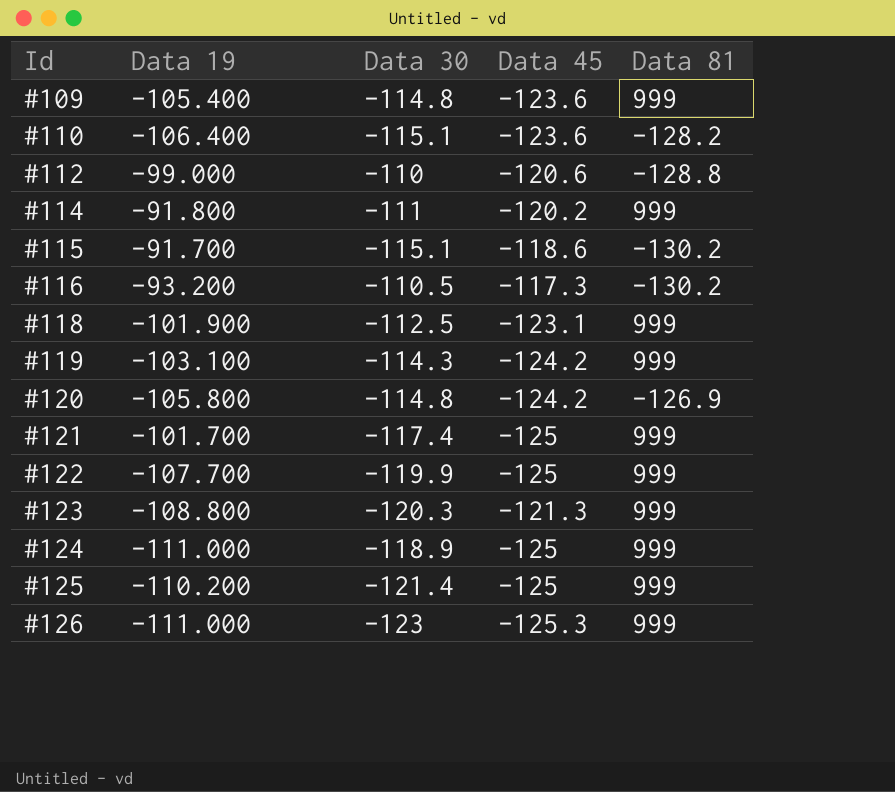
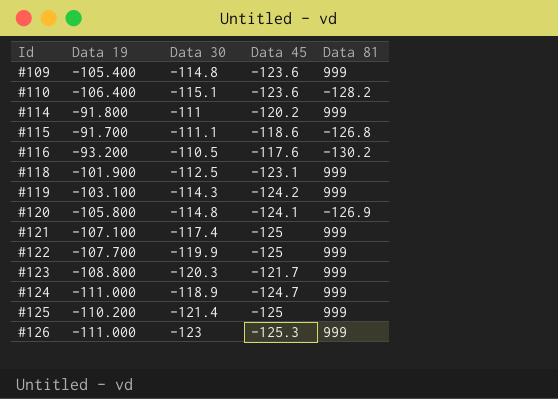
row #112: -99.000 | -110 | -120.6 | -128.8 -> none
#115 | Data 30: -115.1 -> -111.1
#115 | Data 81: -130.2 -> -126.8
#116 | Data 45: -117.3 -> -117.6
#120 | Data 45: -124.2 -> -124.1
#121 | Data 19: -101.700 -> -107.100
#123 | Data 45: -121.3 -> -121.7
#124 | Data 45: -125 -> -124.7

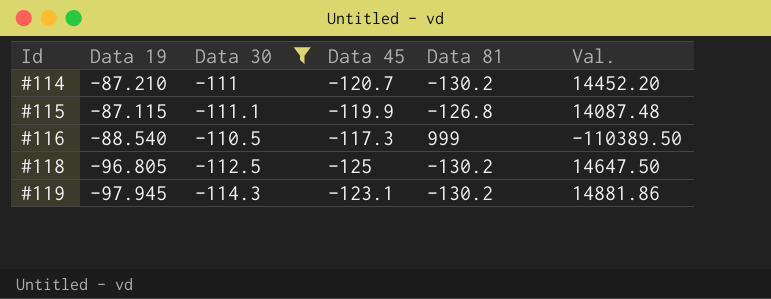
filter: none -> Data 30 >= -114.3
column Val. | formula: none -> [Data 30] * [Data 81]
#114 | Data 19: -91.800 -> -87.210
#114 | Data 45: -120.2 -> -120.7
#114 | Data 81: 999 -> -130.2
#115 | Data 19: -91.700 -> -87.115
#115 | Data 45: -118.6 -> -119.9
#116 | Data 19: -93.200 -> -88.540
#116 | Data 45: -117.6 -> -117.3
#116 | Data 81: -130.2 -> 999
#118 | Data 19: -101.900 -> -96.805
#118 | Data 45: -123.1 -> -125
#118 | Data 81: 999 -> -130.2
#119 | Data 19: -103.100 -> -97.945
#119 | Data 45: -124.2 -> -123.1
#119 | Data 81: 999 -> -130.2

